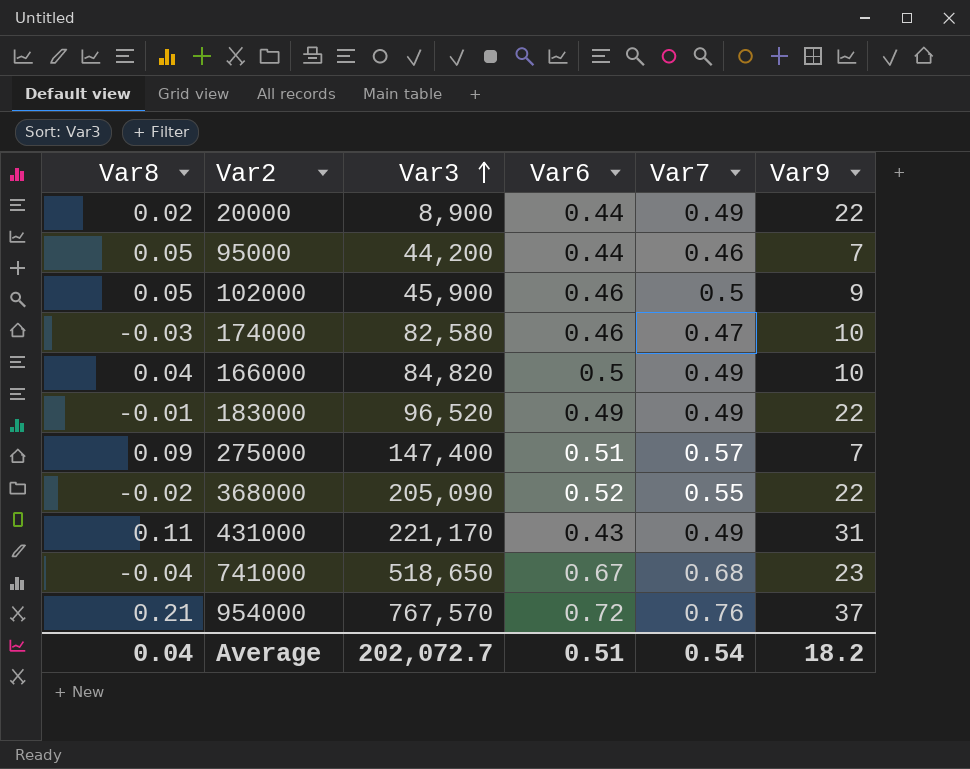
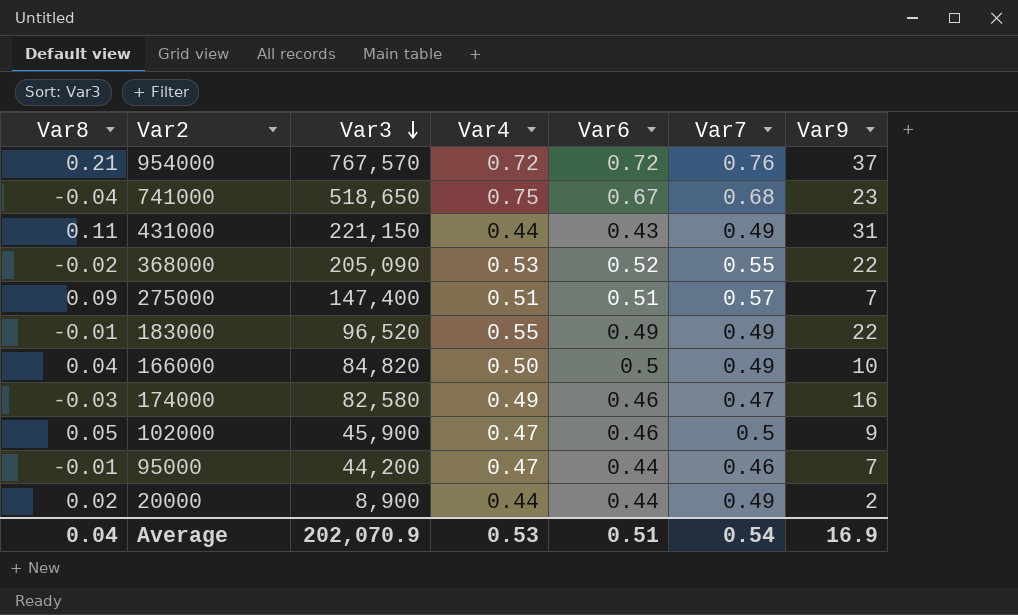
row order: Var3 ascending -> Var3 descending
column Var4 | position: none -> 4
431000 | Var3: 221,170 -> 221,150
174000 | Var9: 10 -> 16
95000 | Var8: 0.05 -> -0.01
20000 | Var9: 22 -> 2
Average | Var3: 202,072.7 -> 202,070.9
Average | Var9: 18.2 -> 16.9

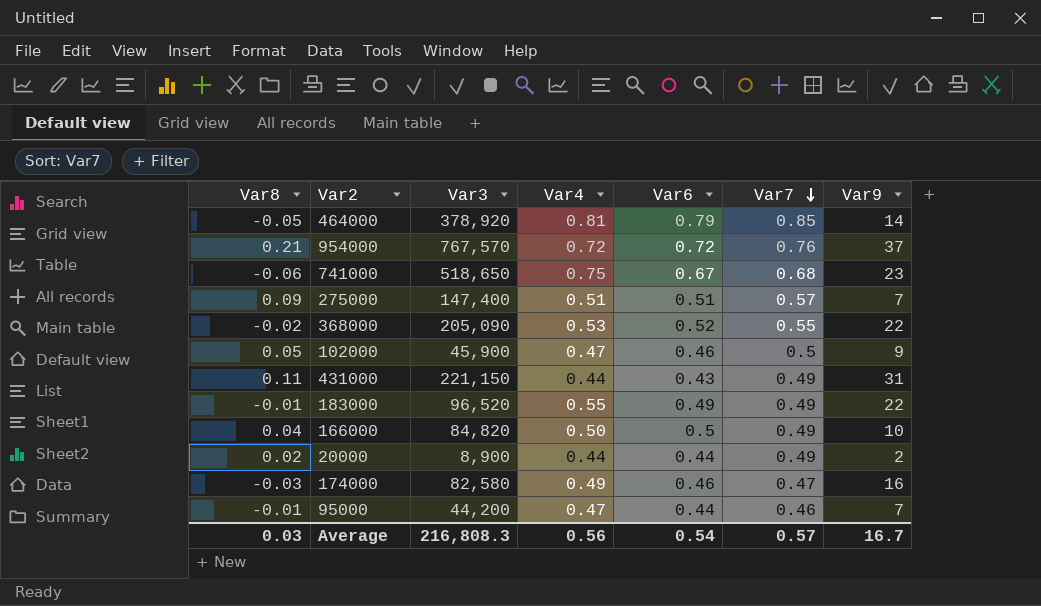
row order: Var3 descending -> Var7 descending
row 464000: none -> -0.05 | 378,920 | 0.81 | 0.79 | 0.85 | 14
741000 | Var8: -0.04 -> -0.06
Average | Var8: 0.04 -> 0.03
Average | Var3: 202,070.9 -> 216,808.3
Average | Var4: 0.53 -> 0.56
Average | Var6: 0.51 -> 0.54
Average | Var7: 0.54 -> 0.57
Average | Var9: 16.9 -> 16.7

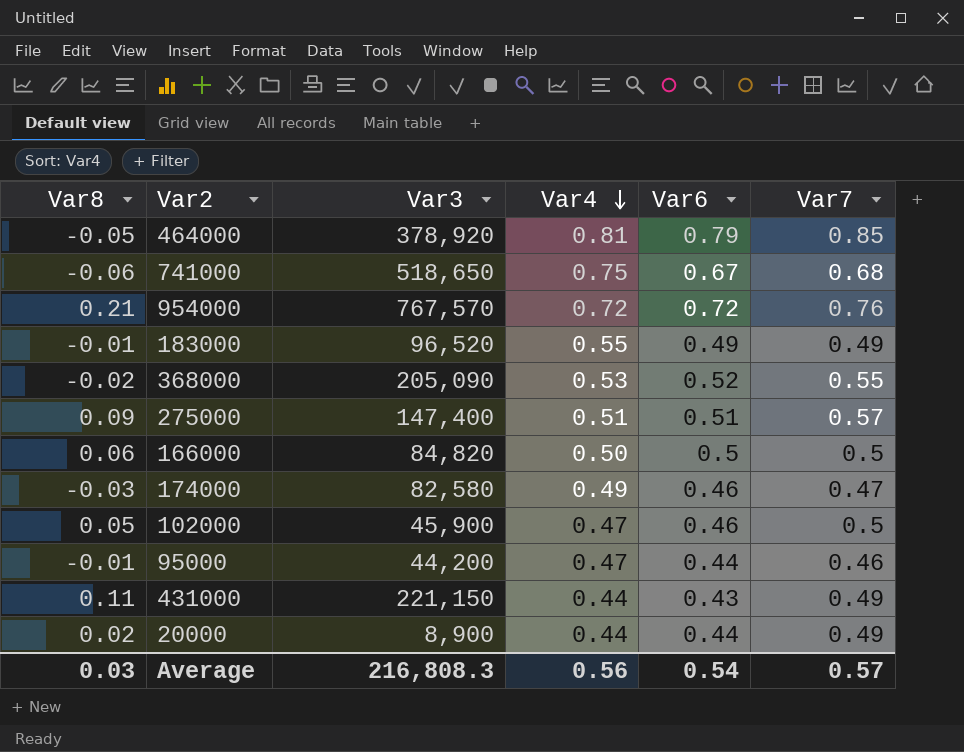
row order: Var7 descending -> Var4 descending
column Var9 | position: 7 -> none
166000 | Var8: 0.04 -> 0.06
166000 | Var7: 0.49 -> 0.5

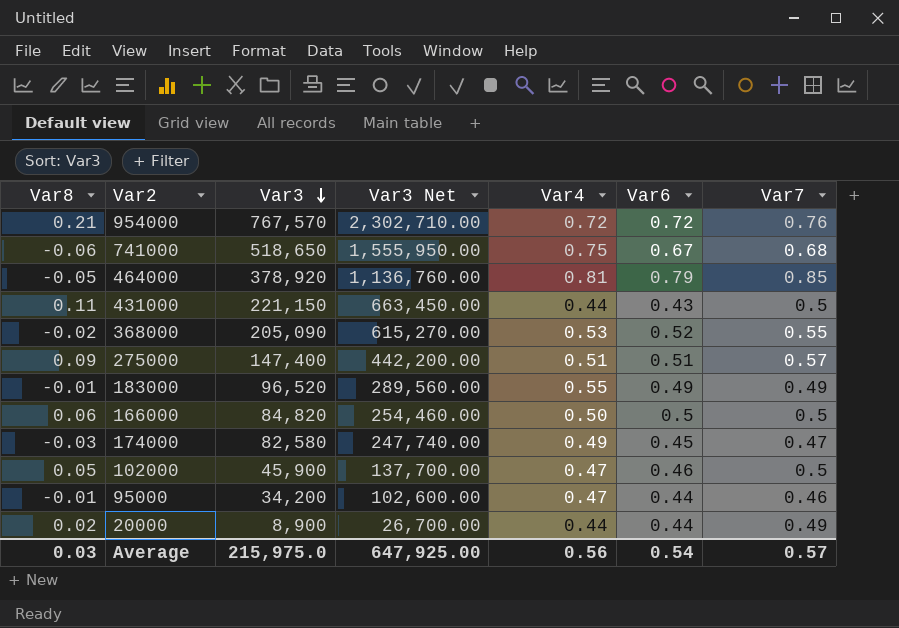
row order: Var4 descending -> Var3 descending
column Var3 Net | formula: none -> [Var3] * 3
431000 | Var7: 0.49 -> 0.5
174000 | Var6: 0.46 -> 0.45
95000 | Var3: 44,200 -> 34,200
Average | Var3: 216,808.3 -> 215,975.0

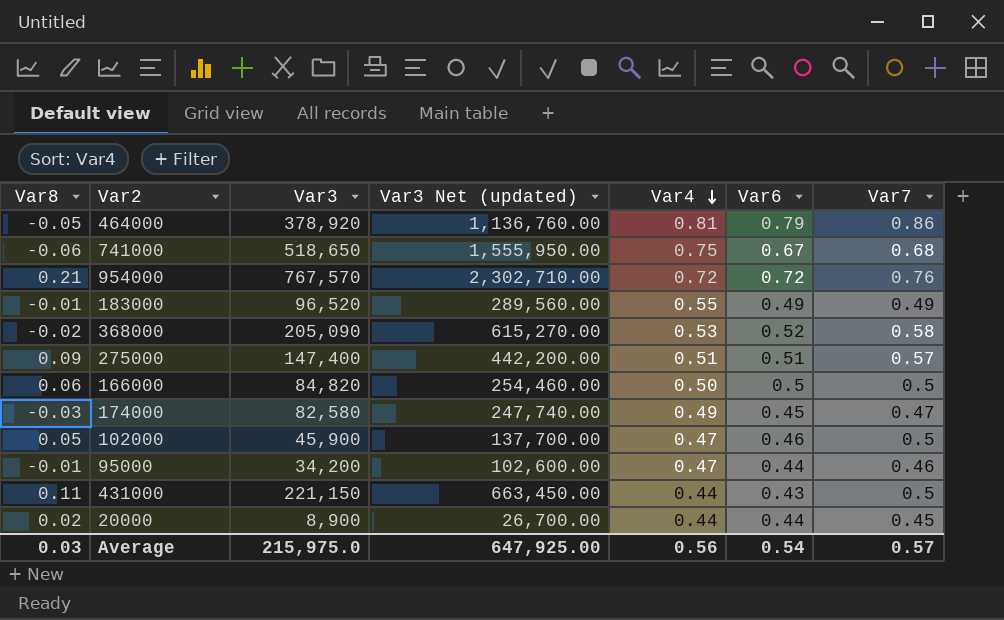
row order: Var3 descending -> Var4 descending
column name: Var3 Net -> Var3 Net (updated)
464000 | Var7: 0.85 -> 0.86
368000 | Var7: 0.55 -> 0.58
20000 | Var7: 0.49 -> 0.45

